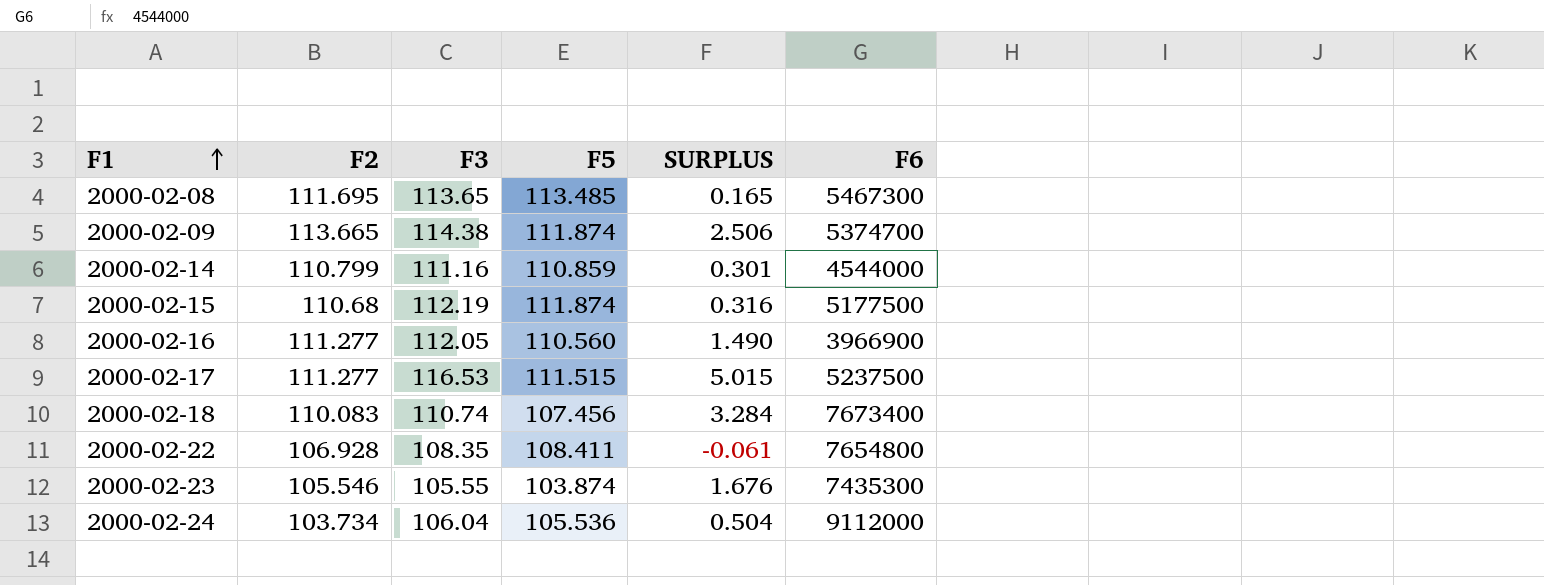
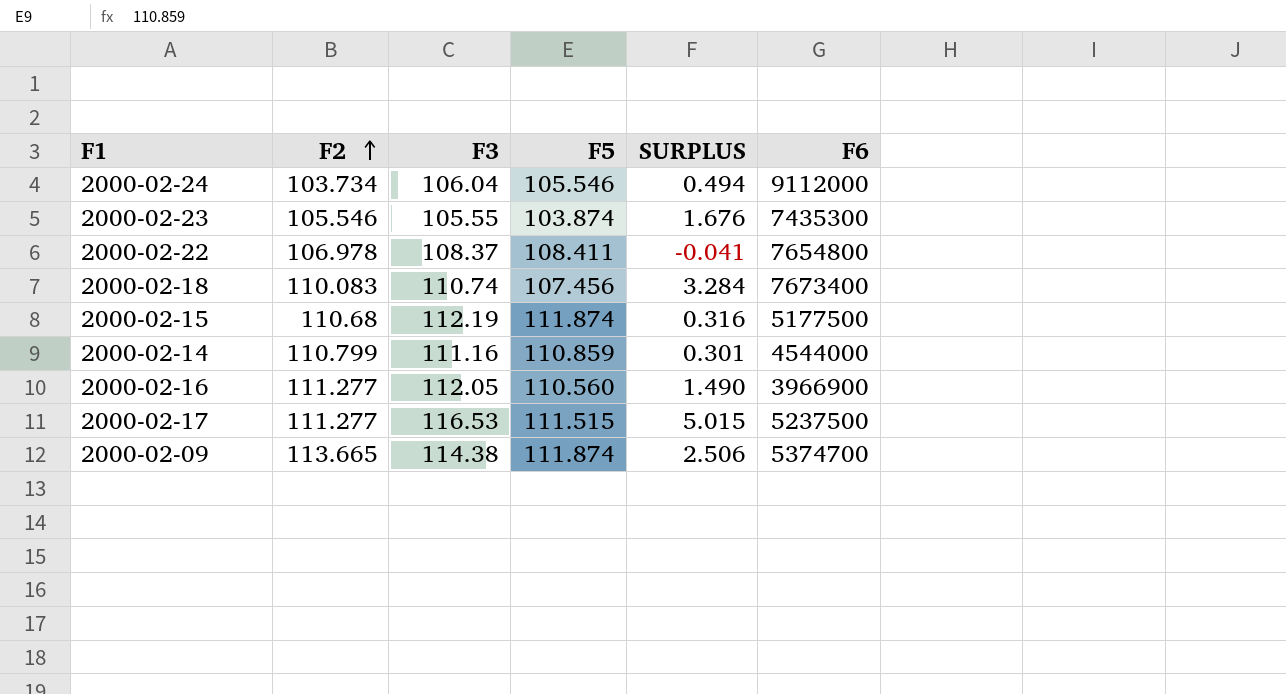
row order: F1 ascending -> F2 ascending
row 2000-02-08: 111.695 | 113.65 | 113.485 | 0.165 | 5467300 -> none
2000-02-24 | F5: 105.536 -> 105.546
2000-02-24 | SURPLUS: 0.504 -> 0.494
2000-02-22 | F2: 106.928 -> 106.978
2000-02-22 | F3: 108.35 -> 108.37
2000-02-22 | SURPLUS: -0.061 -> -0.041

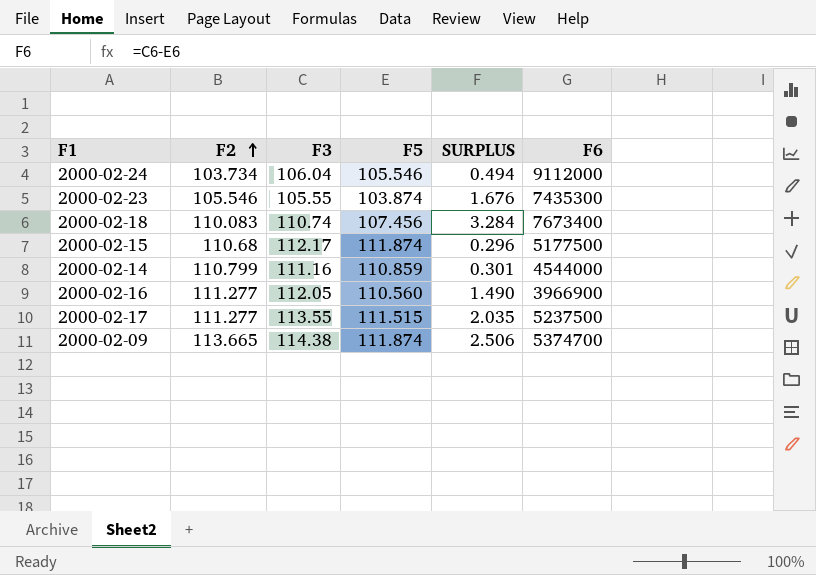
row 2000-02-22: 106.978 | 108.37 | 108.411 | -0.041 | 7654800 -> none
2000-02-15 | F3: 112.19 -> 112.17
2000-02-15 | SURPLUS: 0.316 -> 0.296
2000-02-17 | F3: 116.53 -> 113.55
2000-02-17 | SURPLUS: 5.015 -> 2.035

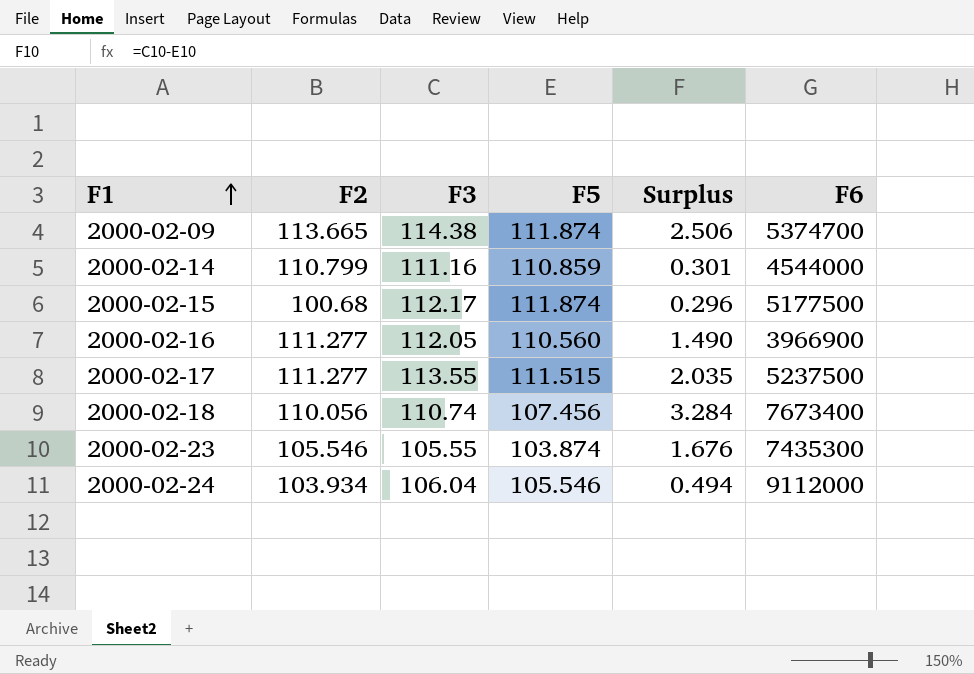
row order: F2 ascending -> F1 ascending
column name: SURPLUS -> Surplus
2000-02-15 | F2: 110.68 -> 100.68
2000-02-18 | F2: 110.083 -> 110.056
2000-02-24 | F2: 103.734 -> 103.934

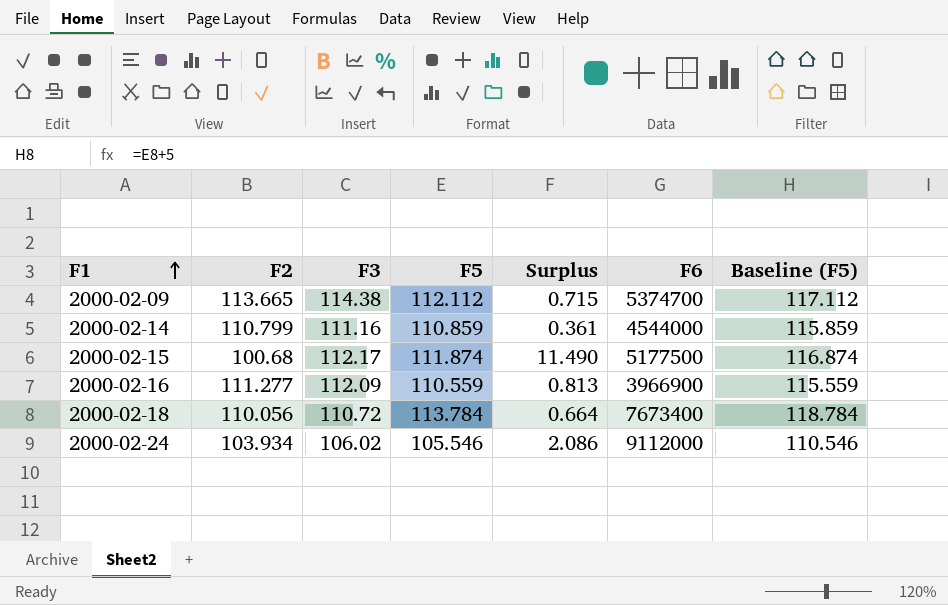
column Surplus | formula: [F3] - [F5] -> [F3] - [F2]
column Baseline (F5) | formula: none -> [F5] + 5
row 2000-02-17: 111.277 | 113.55 | 111.515 | 2.035 | 5237500 -> none
row 2000-02-23: 105.546 | 105.55 | 103.874 | 1.676 | 7435300 -> none
2000-02-09 | F5: 111.874 -> 112.112
2000-02-16 | F3: 112.05 -> 112.09
2000-02-16 | F5: 110.560 -> 110.559
2000-02-18 | F3: 110.74 -> 110.72
2000-02-18 | F5: 107.456 -> 113.784
2000-02-24 | F3: 106.04 -> 106.02

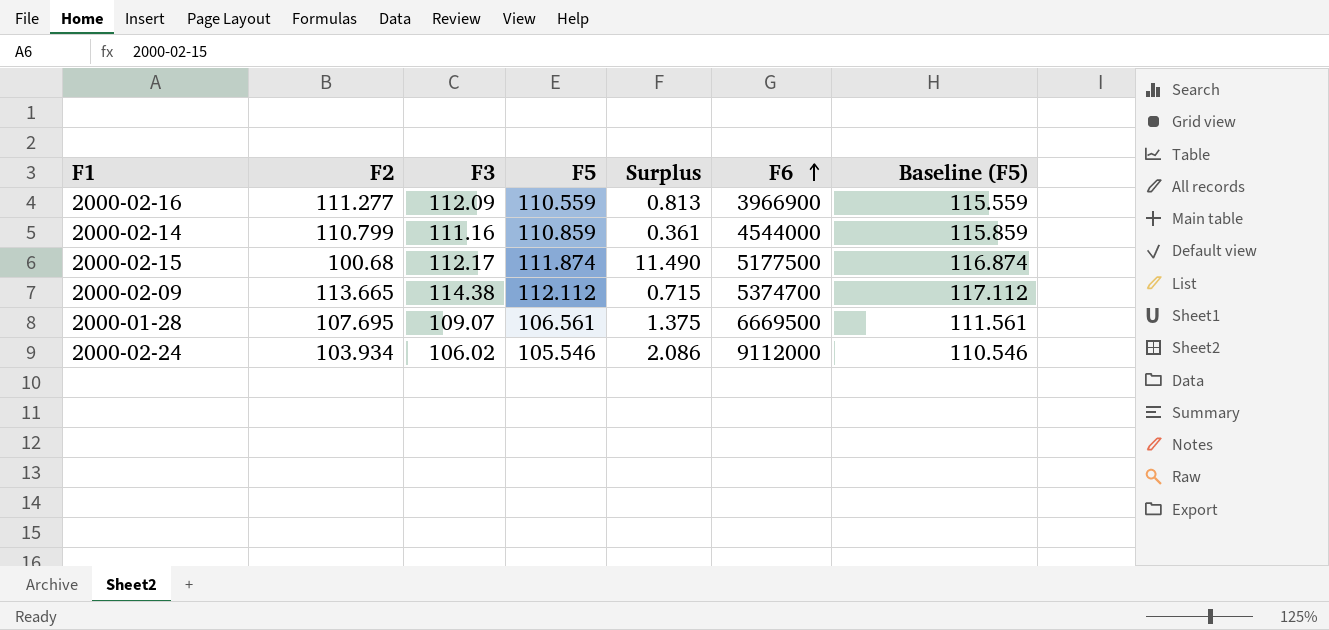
row order: F1 ascending -> F6 ascending
row 2000-02-18: 110.056 | 110.72 | 113.784 | 0.664 | 7673400 | 118.784 -> none
row 2000-01-28: none -> 107.695 | 109.07 | 106.561 | 1.375 | 6669500 | 111.561

